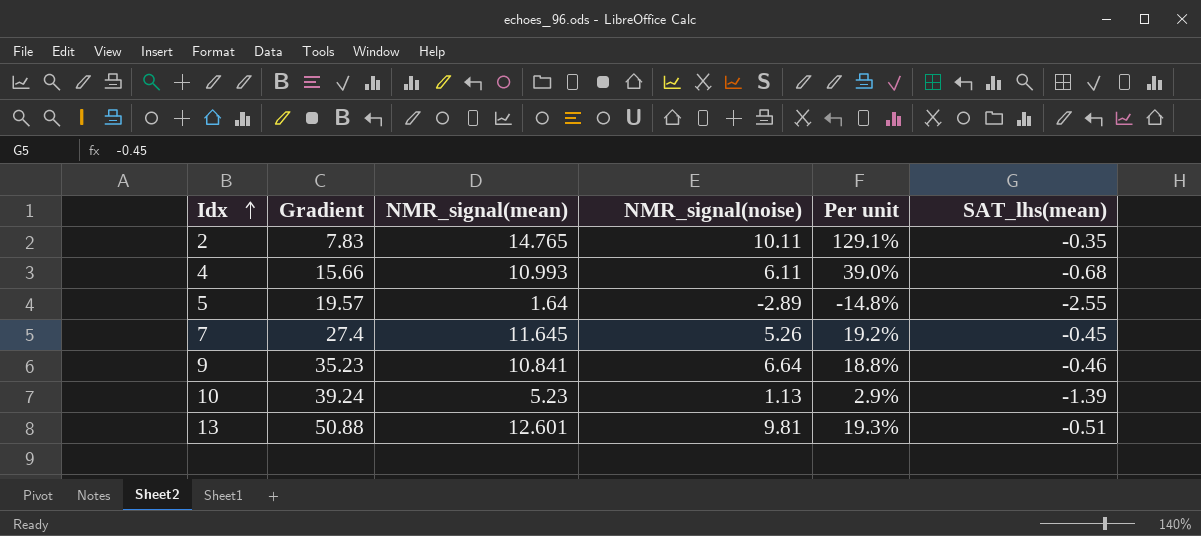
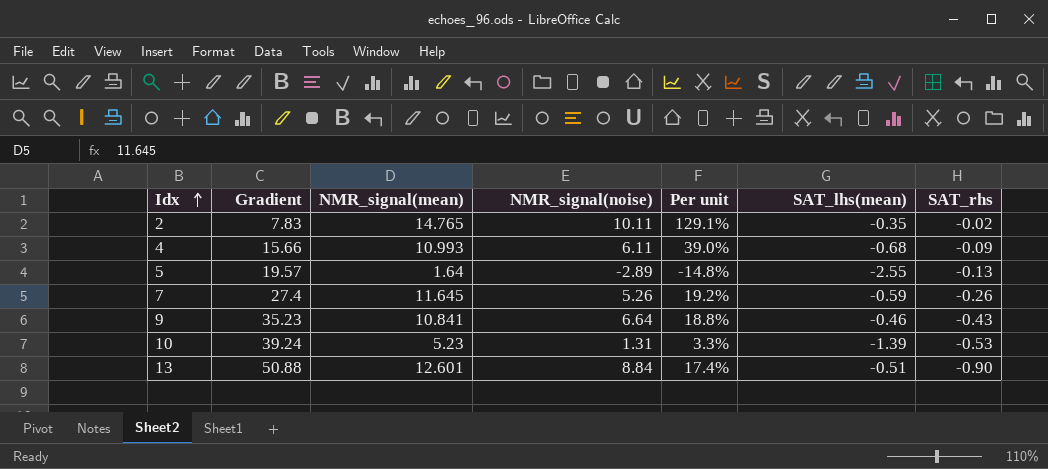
column SAT_rhs | position: none -> 7
7 | SAT_lhs(mean): -0.45 -> -0.59
10 | NMR_signal(noise): 1.13 -> 1.31
10 | Per unit: 2.9% -> 3.3%
13 | NMR_signal(noise): 9.81 -> 8.84
13 | Per unit: 19.3% -> 17.4%

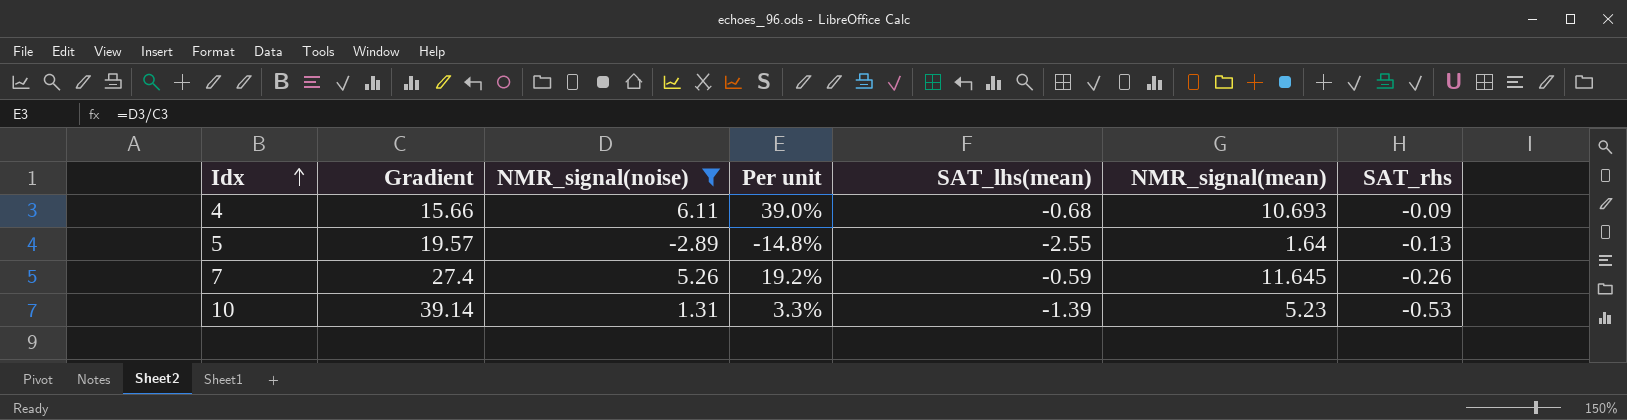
filter: none -> NMR_signal(noise) <= 6.11
column NMR_signal(mean) | position: 3 -> 6
4 | NMR_signal(mean): 10.993 -> 10.693
10 | Gradient: 39.24 -> 39.14

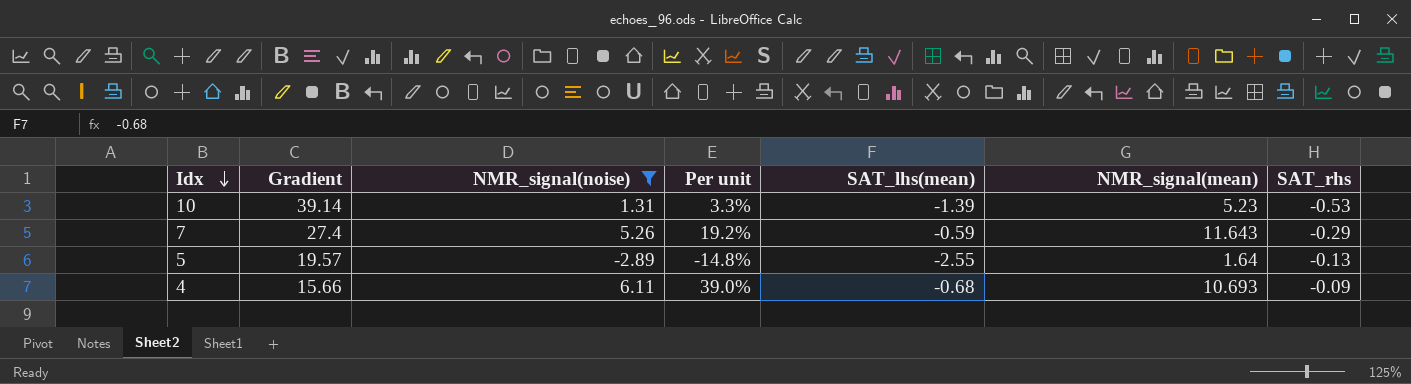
row order: Idx ascending -> Idx descending
7 | NMR_signal(mean): 11.645 -> 11.643
7 | SAT_rhs: -0.26 -> -0.29

